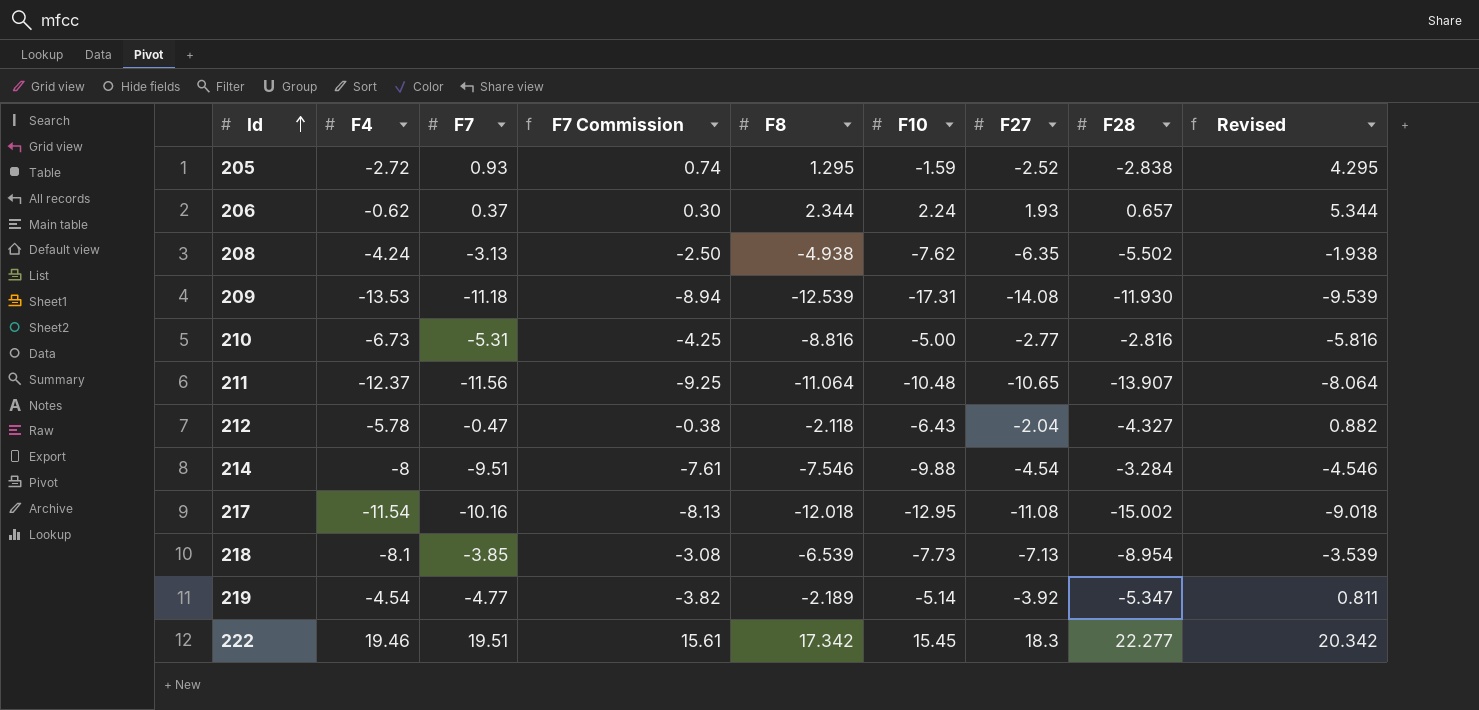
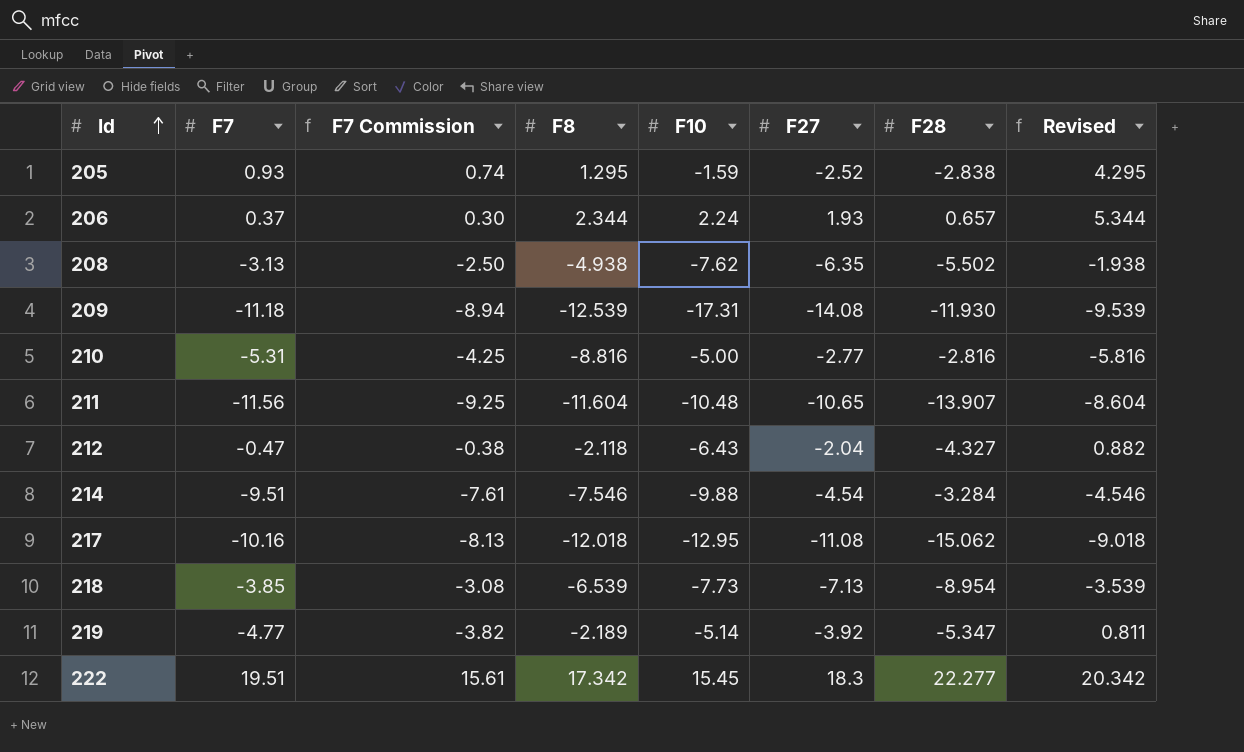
column F4 | position: 2 -> none
211 | F8: -11.064 -> -11.604
211 | Revised: -8.064 -> -8.604
217 | F28: -15.002 -> -15.062

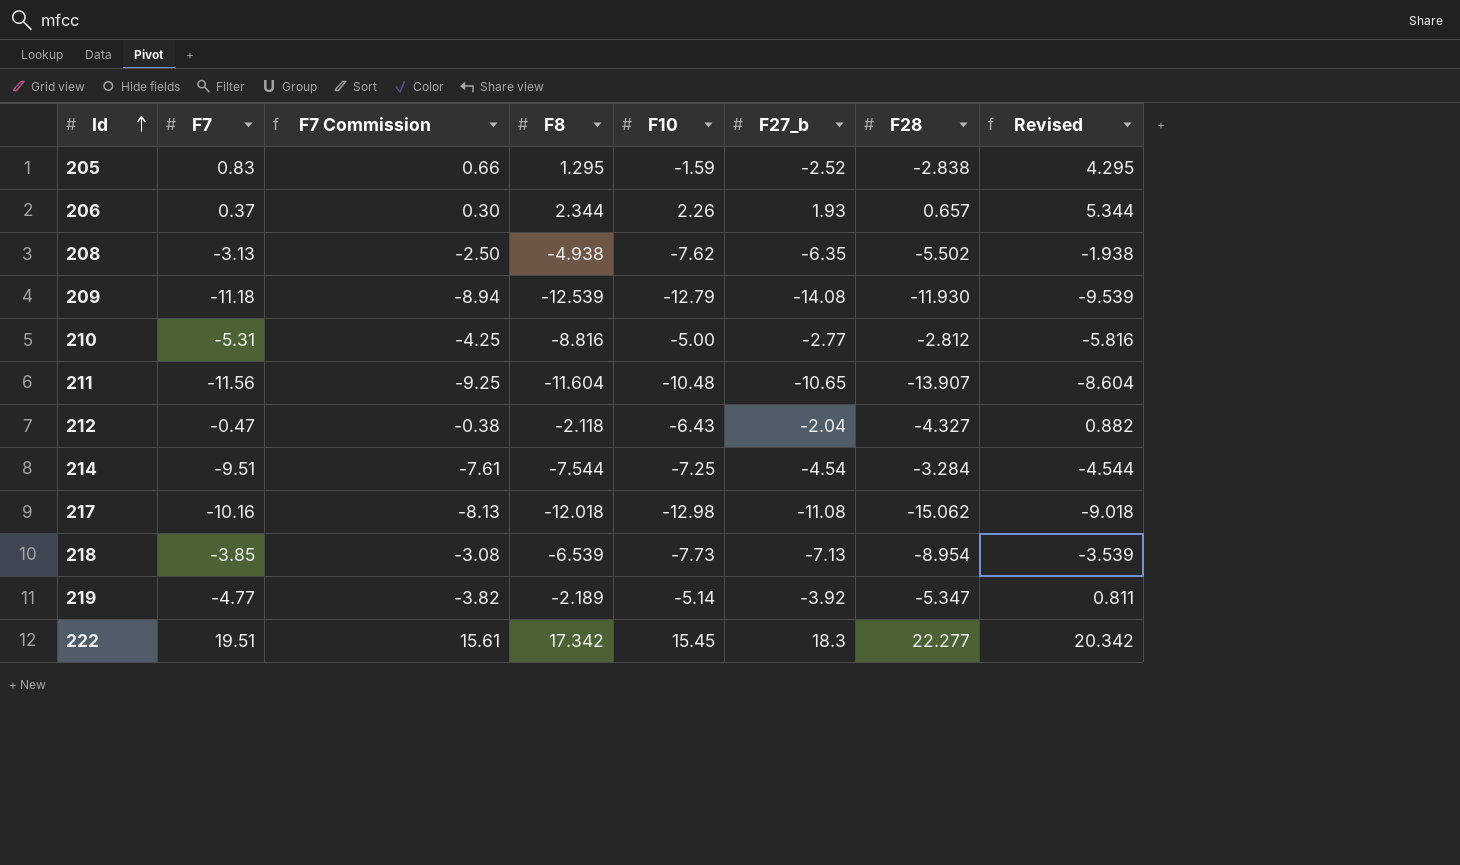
column name: F27 -> F27_b
205 | F7: 0.93 -> 0.83
205 | F7 Commission: 0.74 -> 0.66
206 | F10: 2.24 -> 2.26
209 | F10: -17.31 -> -12.79
210 | F28: -2.816 -> -2.812
214 | F8: -7.546 -> -7.544
214 | F10: -9.88 -> -7.25
214 | Revised: -4.546 -> -4.544
217 | F10: -12.95 -> -12.98

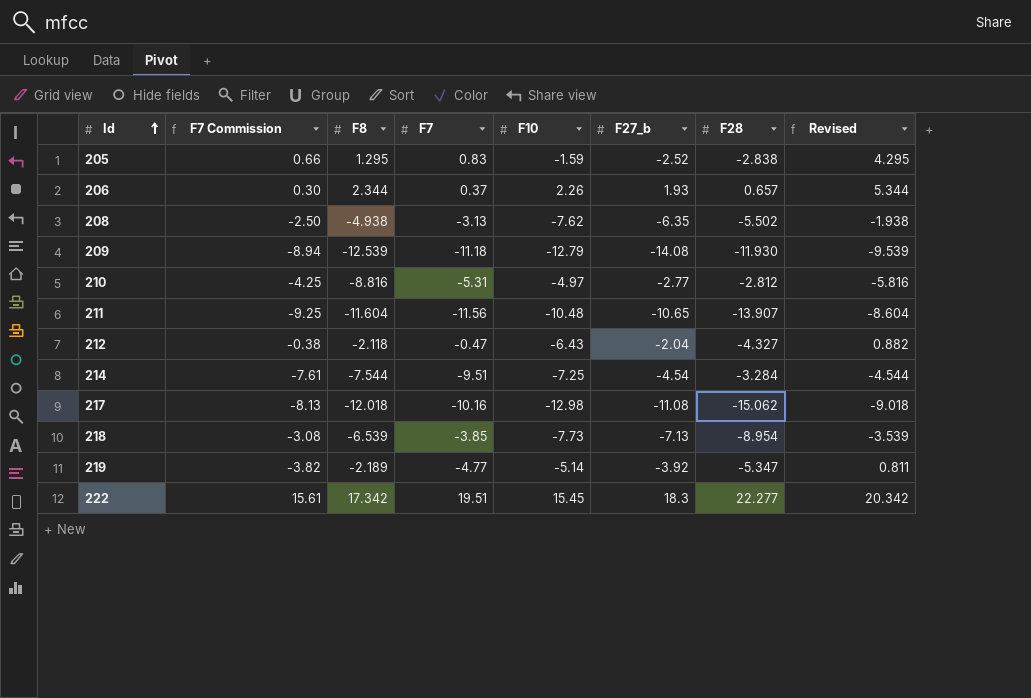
column F7 | position: 2 -> 4
210 | F10: -5.00 -> -4.97

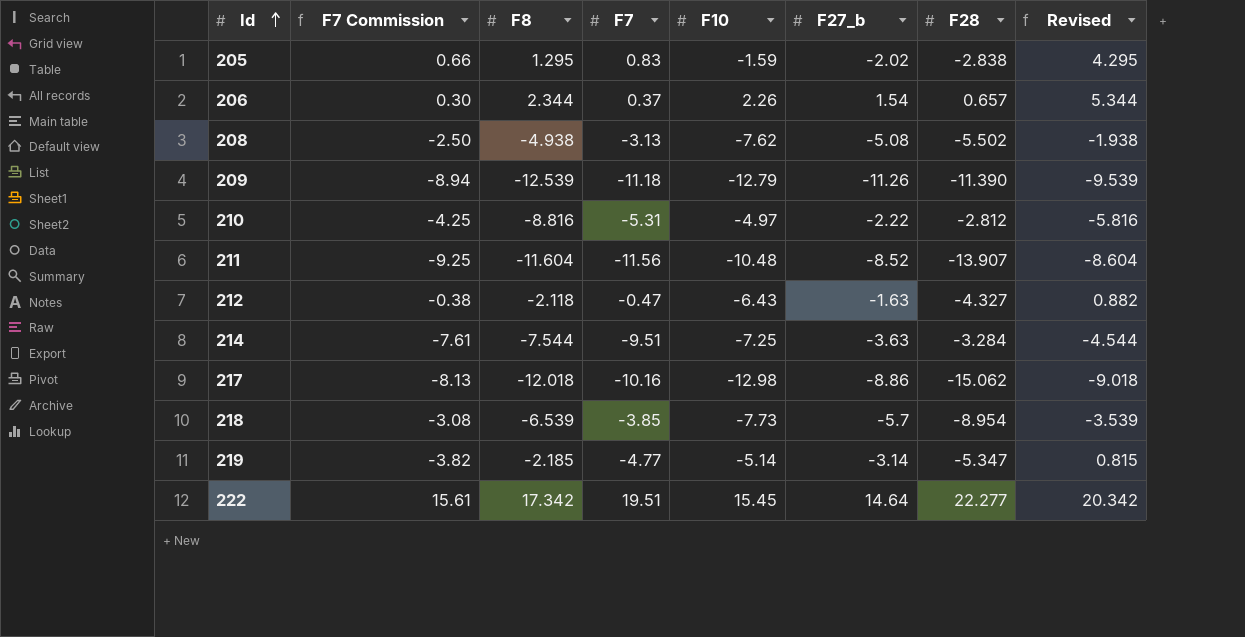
205 | F27_b: -2.52 -> -2.02
206 | F27_b: 1.93 -> 1.54
208 | F27_b: -6.35 -> -5.08
209 | F27_b: -14.08 -> -11.26
209 | F28: -11.930 -> -11.390
210 | F27_b: -2.77 -> -2.22
211 | F27_b: -10.65 -> -8.52
212 | F27_b: -2.04 -> -1.63
214 | F27_b: -4.54 -> -3.63
217 | F27_b: -11.08 -> -8.86
218 | F27_b: -7.13 -> -5.7
219 | F8: -2.189 -> -2.185
219 | F27_b: -3.92 -> -3.14
219 | Revised: 0.811 -> 0.815
222 | F27_b: 18.3 -> 14.64

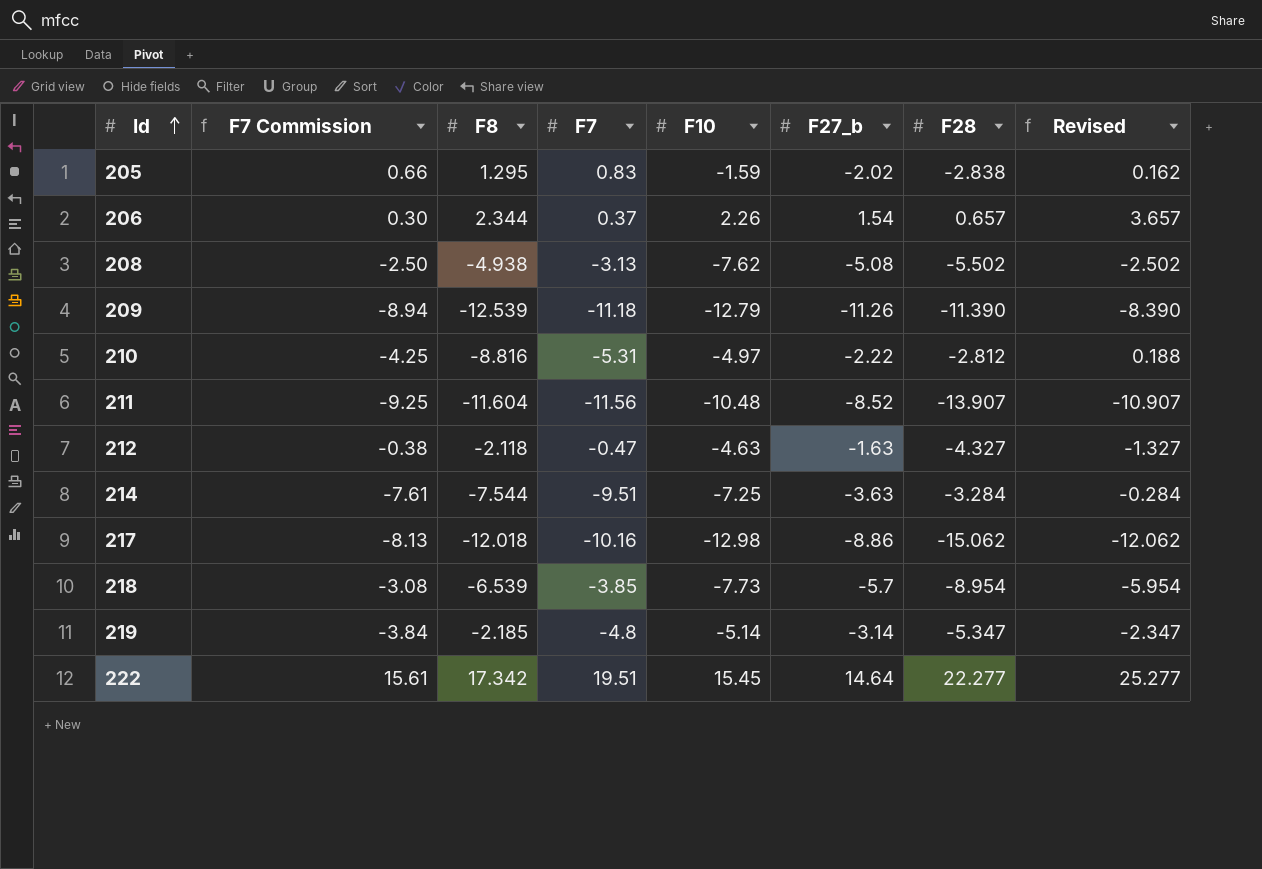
column Revised | formula: [F8] + 3 -> [F28] + 3
212 | F10: -6.43 -> -4.63
219 | F7 Commission: -3.82 -> -3.84
219 | F7: -4.77 -> -4.8

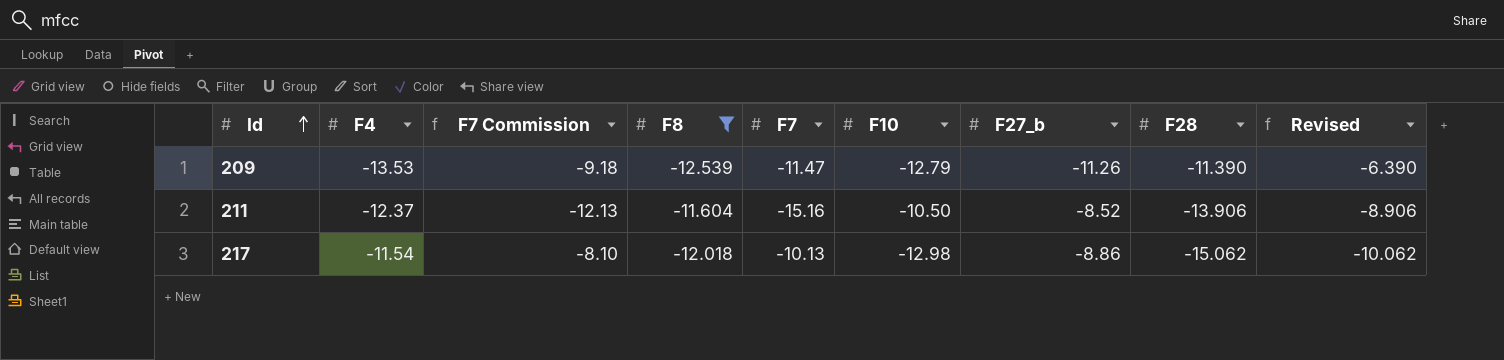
filter: none -> F8 <= -11.604
column F4 | position: none -> 2
column Revised | formula: [F28] + 3 -> [F28] + 5
209 | F7 Commission: -8.94 -> -9.18
209 | F7: -11.18 -> -11.47
211 | F7 Commission: -9.25 -> -12.13
211 | F7: -11.56 -> -15.16
211 | F10: -10.48 -> -10.50
211 | F28: -13.907 -> -13.906
217 | F7 Commission: -8.13 -> -8.10
217 | F7: -10.16 -> -10.13

